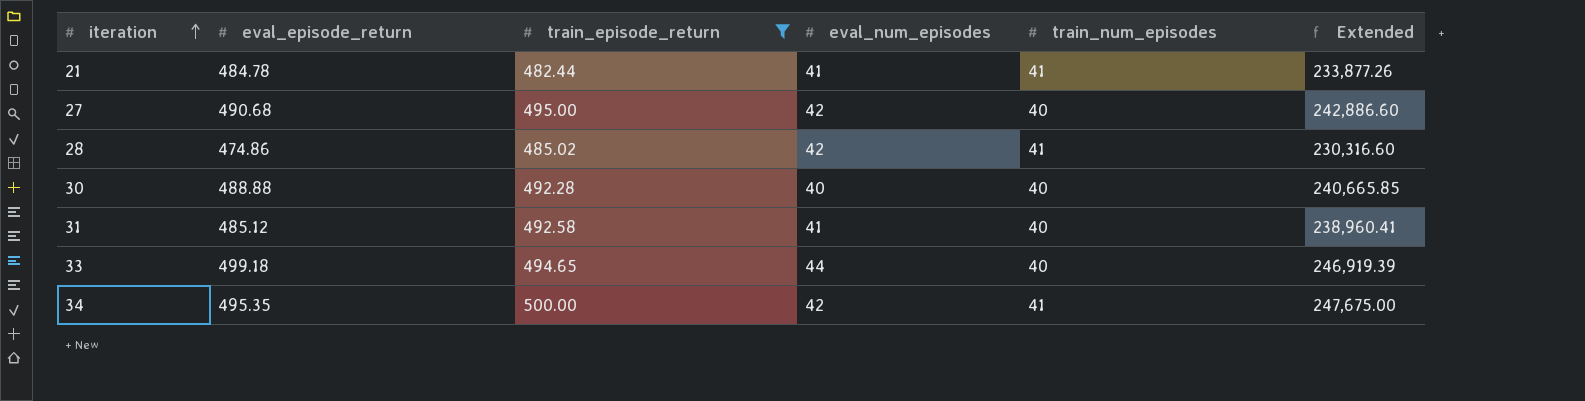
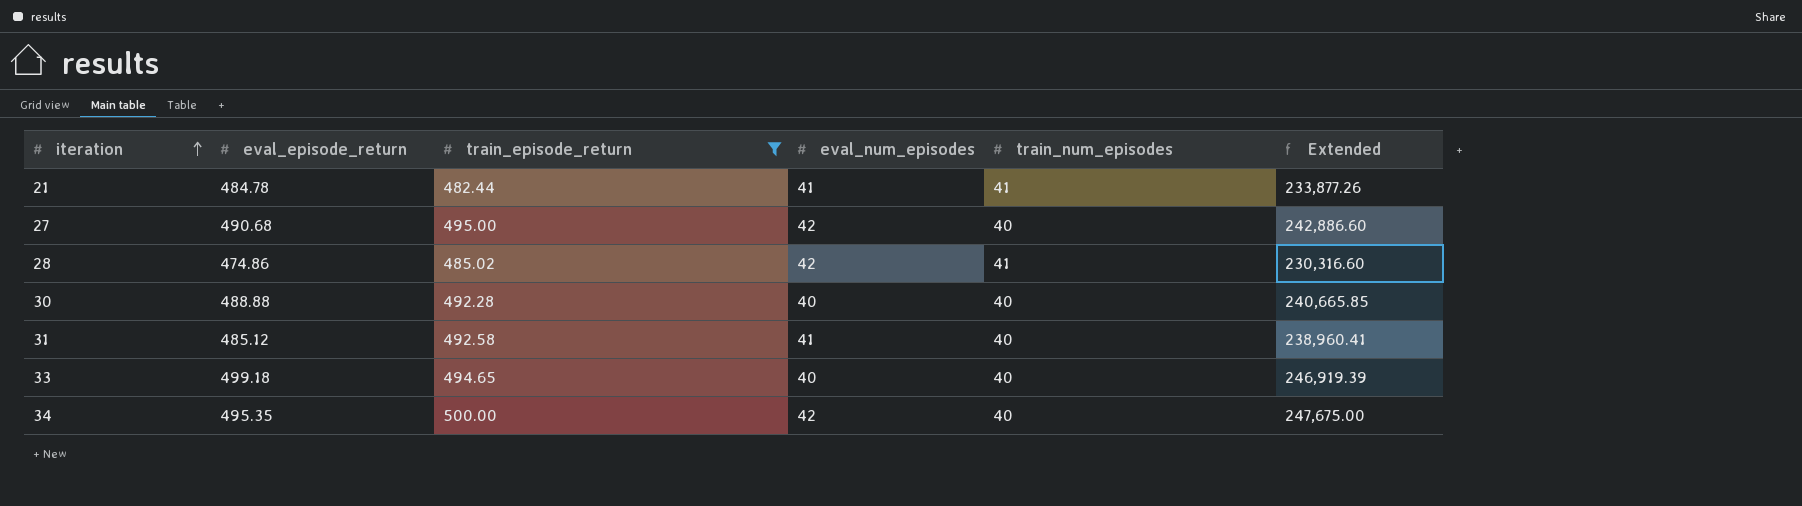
33 | eval_num_episodes: 44 -> 40
34 | train_num_episodes: 41 -> 40

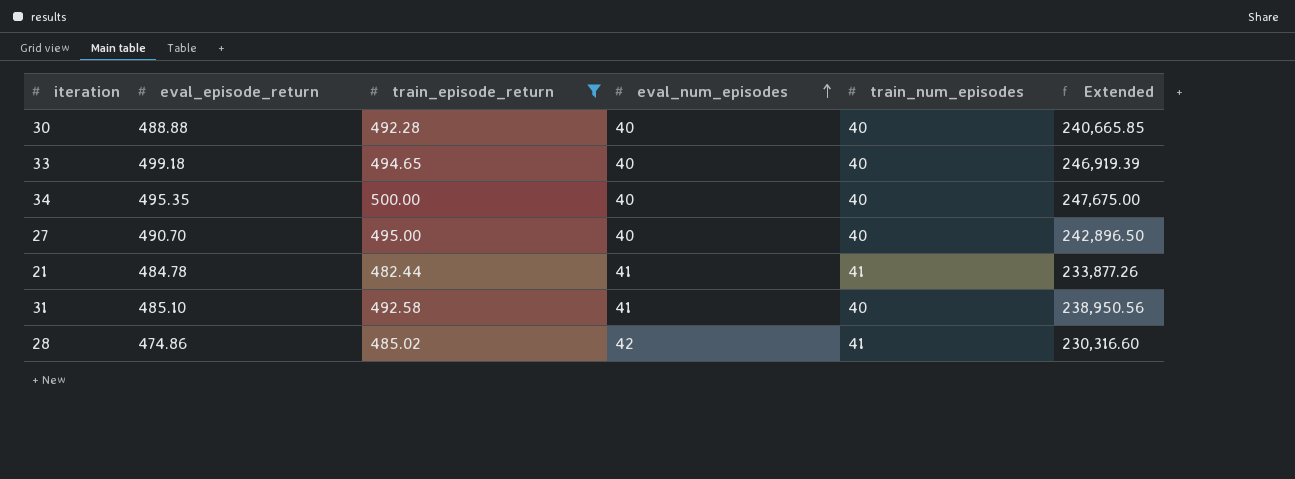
row order: iteration ascending -> eval_num_episodes ascending
34 | eval_num_episodes: 42 -> 40
27 | eval_episode_return: 490.68 -> 490.70
27 | eval_num_episodes: 42 -> 40
27 | Extended: 242,886.60 -> 242,896.50
31 | eval_episode_return: 485.12 -> 485.10
31 | Extended: 238,960.41 -> 238,950.56

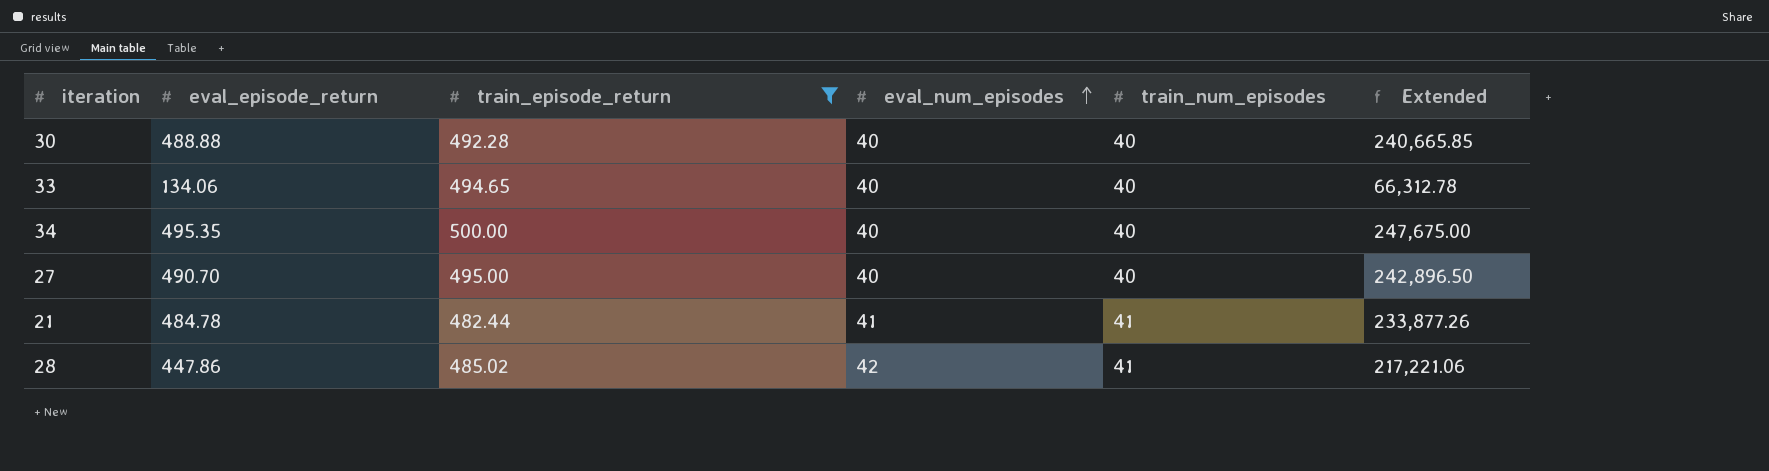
row 31: 485.10 | 492.58 | 41 | 40 | 238,950.56 -> none
33 | eval_episode_return: 499.18 -> 134.06
33 | Extended: 246,919.39 -> 66,312.78
28 | eval_episode_return: 474.86 -> 447.86
28 | Extended: 230,316.60 -> 217,221.06

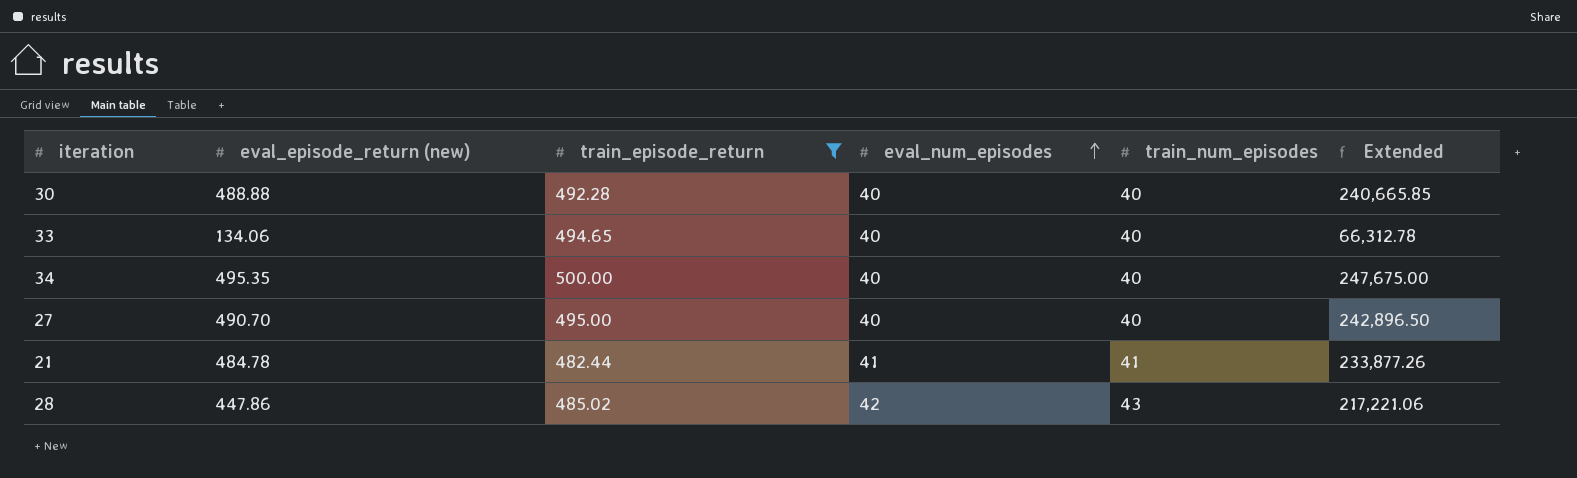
column name: eval_episode_return -> eval_episode_return (new)
28 | train_num_episodes: 41 -> 43

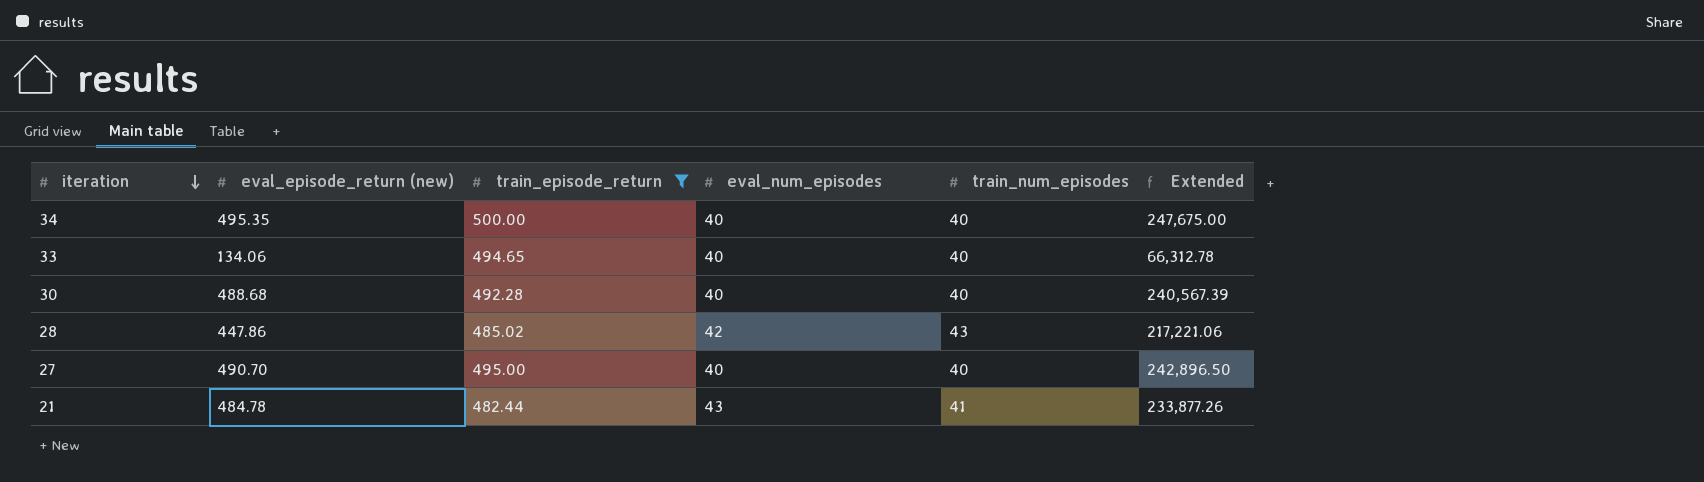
row order: eval_num_episodes ascending -> iteration descending
30 | eval_episode_return (new): 488.88 -> 488.68
30 | Extended: 240,665.85 -> 240,567.39
21 | eval_num_episodes: 41 -> 43

